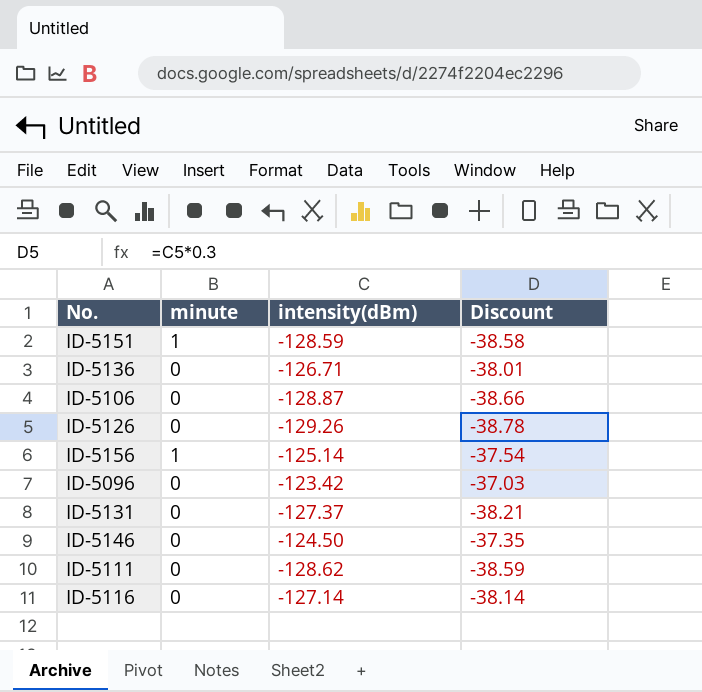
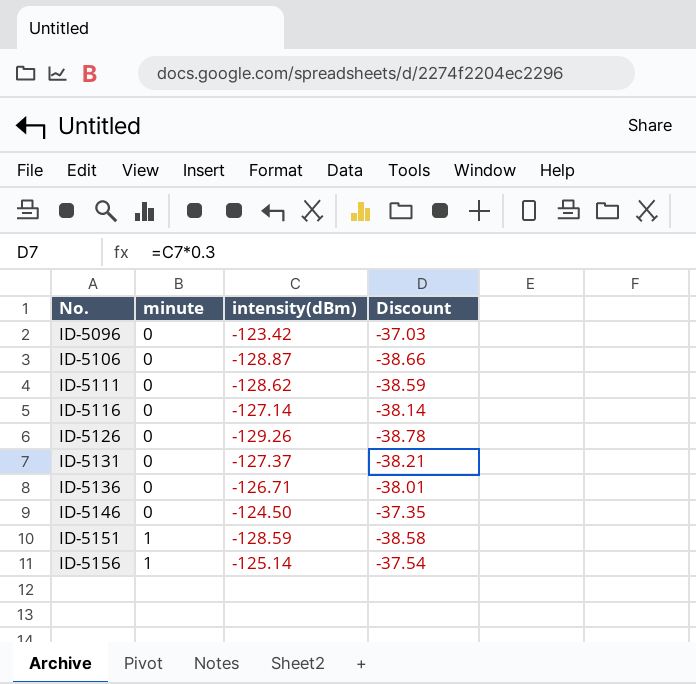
row order: none -> No. ascending

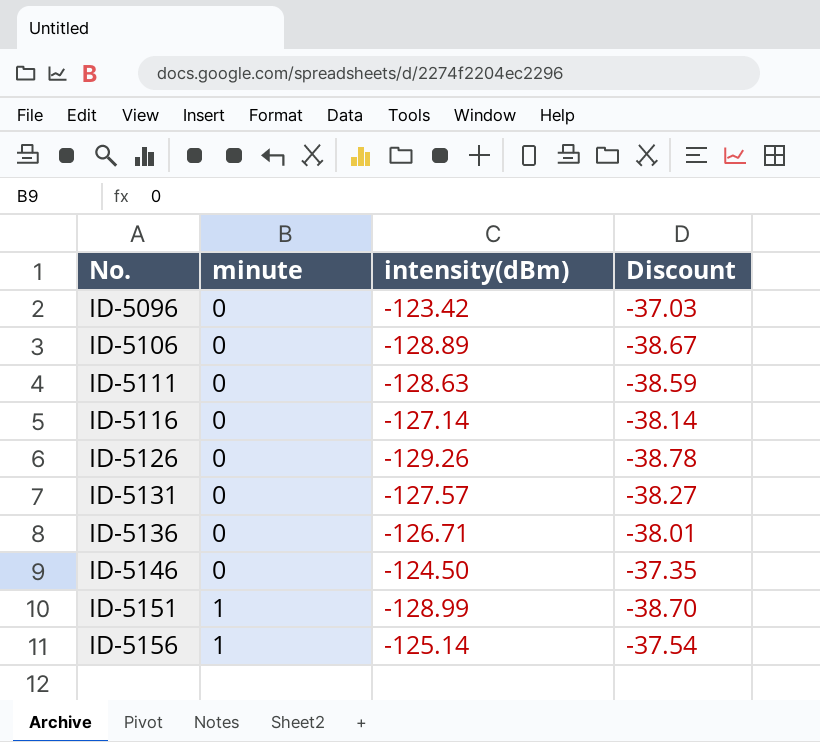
ID-5106 | intensity(dBm): -128.87 -> -128.89
ID-5106 | Discount: -38.66 -> -38.67
ID-5111 | intensity(dBm): -128.62 -> -128.63
ID-5131 | intensity(dBm): -127.37 -> -127.57
ID-5131 | Discount: -38.21 -> -38.27
ID-5151 | intensity(dBm): -128.59 -> -128.99
ID-5151 | Discount: -38.58 -> -38.70

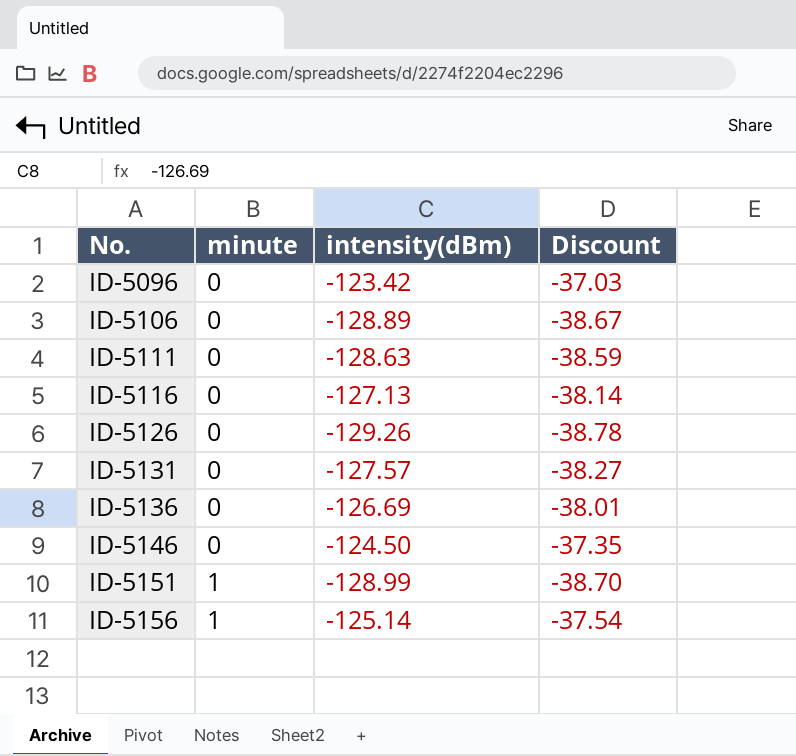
ID-5116 | intensity(dBm): -127.14 -> -127.13
ID-5136 | intensity(dBm): -126.71 -> -126.69

